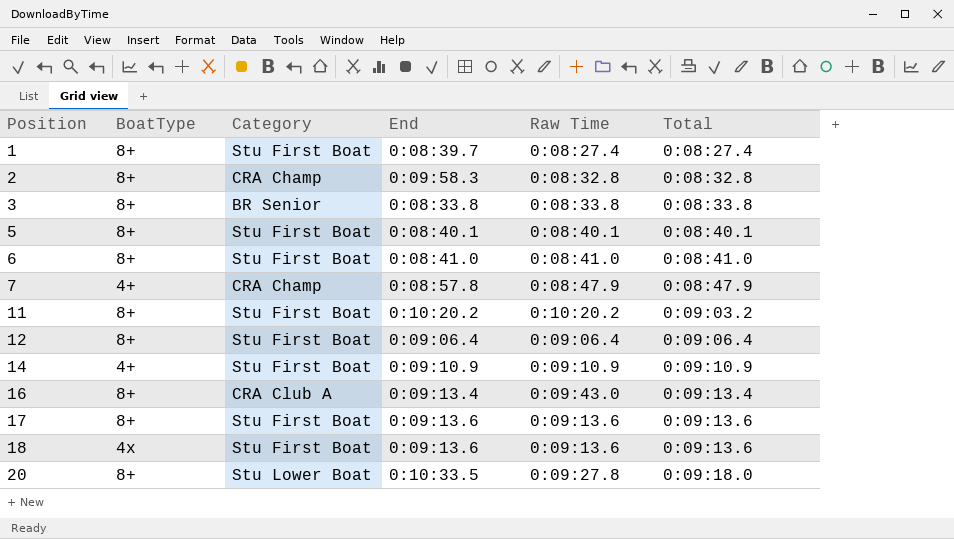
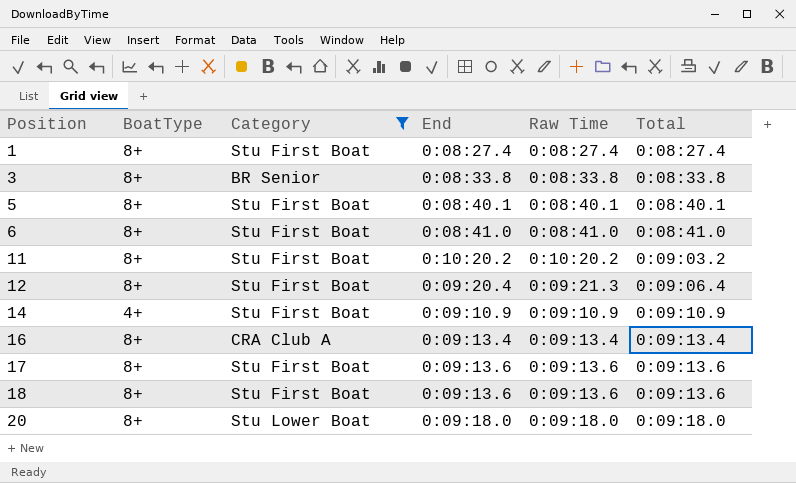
filter: none -> Category != CRA Champ
1 | End: 0:08:39.7 -> 0:08:27.4
12 | End: 0:09:06.4 -> 0:09:20.4
12 | Raw Time: 0:09:06.4 -> 0:09:21.3
16 | Raw Time: 0:09:43.0 -> 0:09:13.4
18 | BoatType: 4x -> 8+
20 | End: 0:10:33.5 -> 0:09:18.0
20 | Raw Time: 0:09:27.8 -> 0:09:18.0

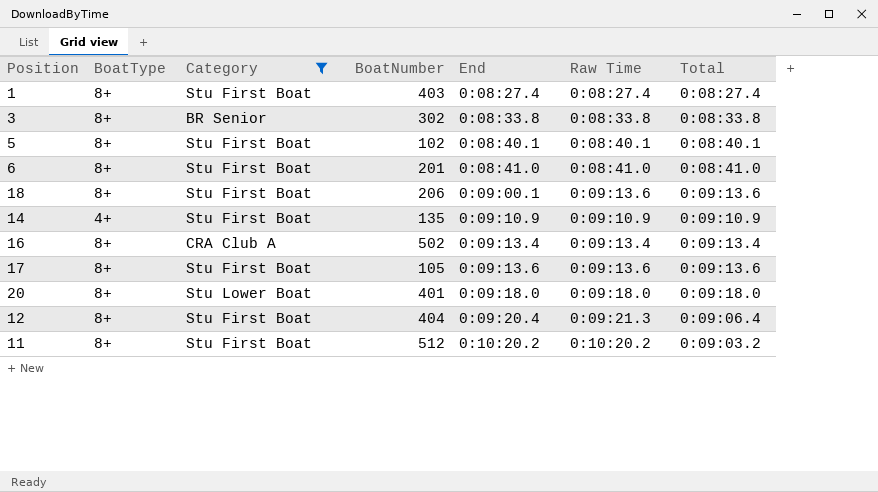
row order: Position ascending -> End ascending
column BoatNumber | position: none -> 4
18 | End: 0:09:13.6 -> 0:09:00.1

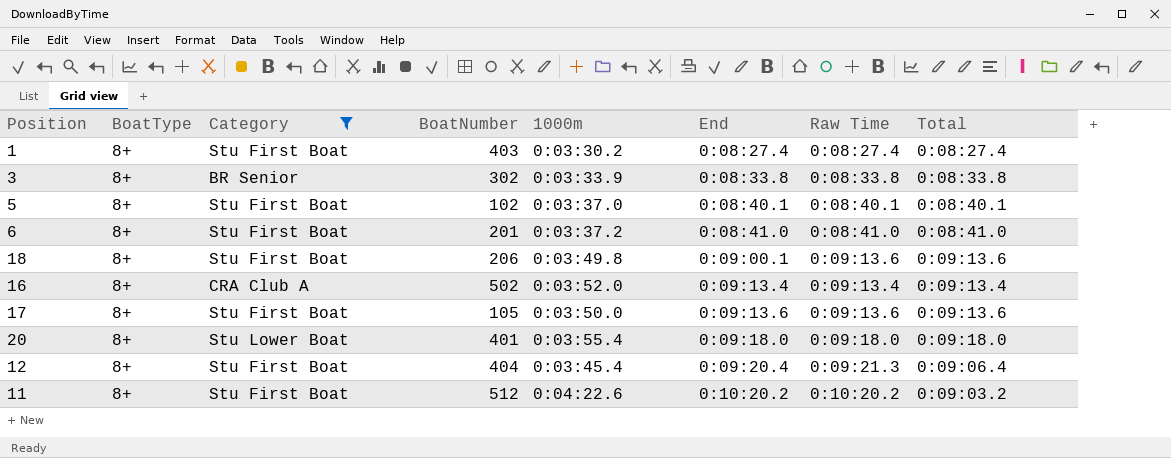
column 1000m | position: none -> 5
row 14: 4+ | Stu First Boat | 135 | 0:09:10.9 | 0:09:10.9 | 0:09:10.9 -> none

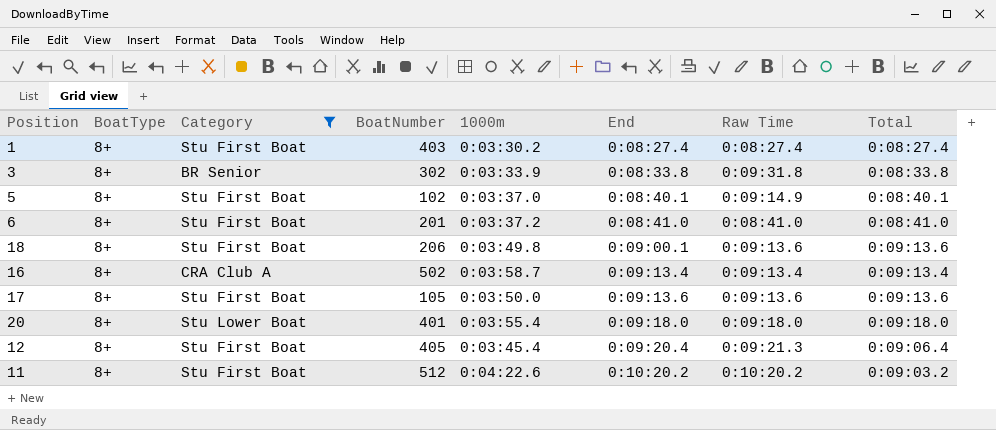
3 | Raw Time: 0:08:33.8 -> 0:09:31.8
5 | Raw Time: 0:08:40.1 -> 0:09:14.9
16 | 1000m: 0:03:52.0 -> 0:03:58.7
12 | BoatNumber: 404 -> 405

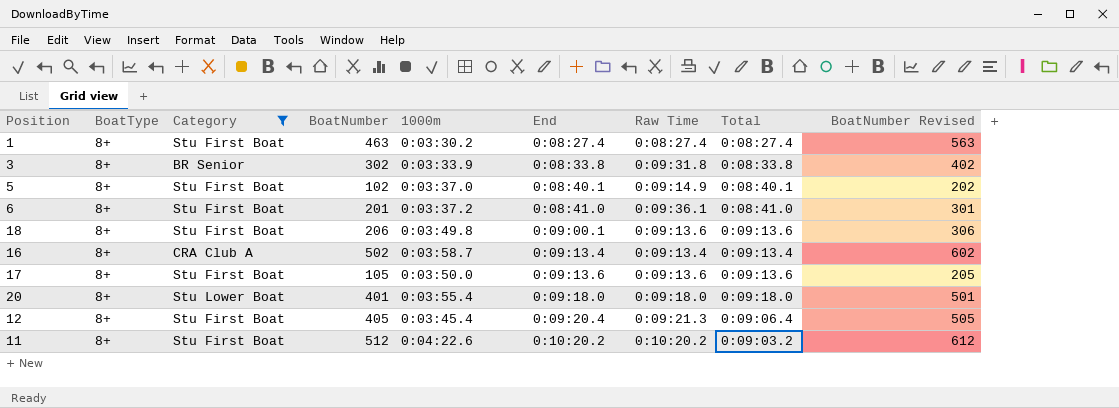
column BoatNumber Revised | formula: none -> [BoatNumber] + 100
1 | BoatNumber: 403 -> 463
6 | Raw Time: 0:08:41.0 -> 0:09:36.1

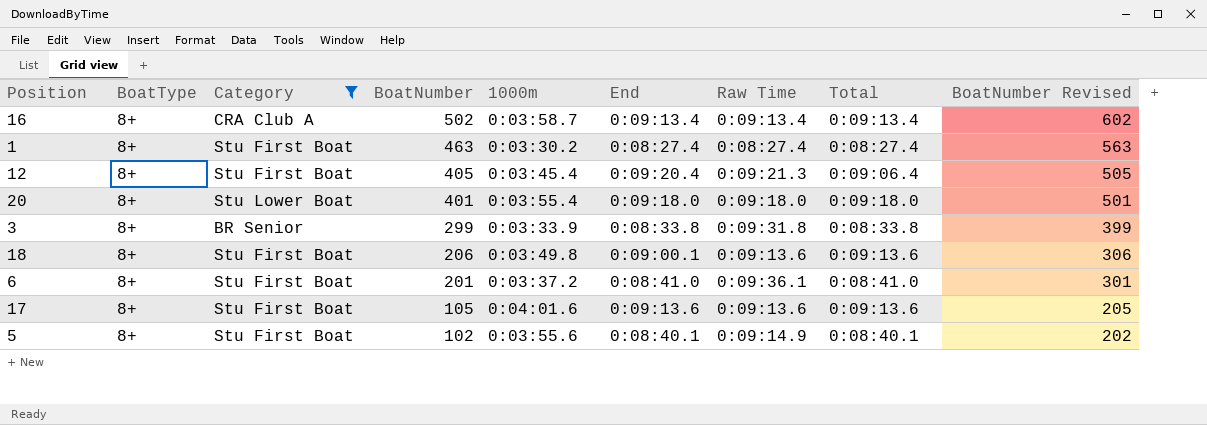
row order: End ascending -> BoatNumber descending
row 11: 8+ | Stu First Boat | 512 | 0:04:22.6 | 0:10:20.2 | 0:10:20.2 | 0:09:03.2 | 612 -> none
3 | BoatNumber: 302 -> 299
3 | BoatNumber Revised: 402 -> 399
17 | 1000m: 0:03:50.0 -> 0:04:01.6
5 | 1000m: 0:03:37.0 -> 0:03:55.6

